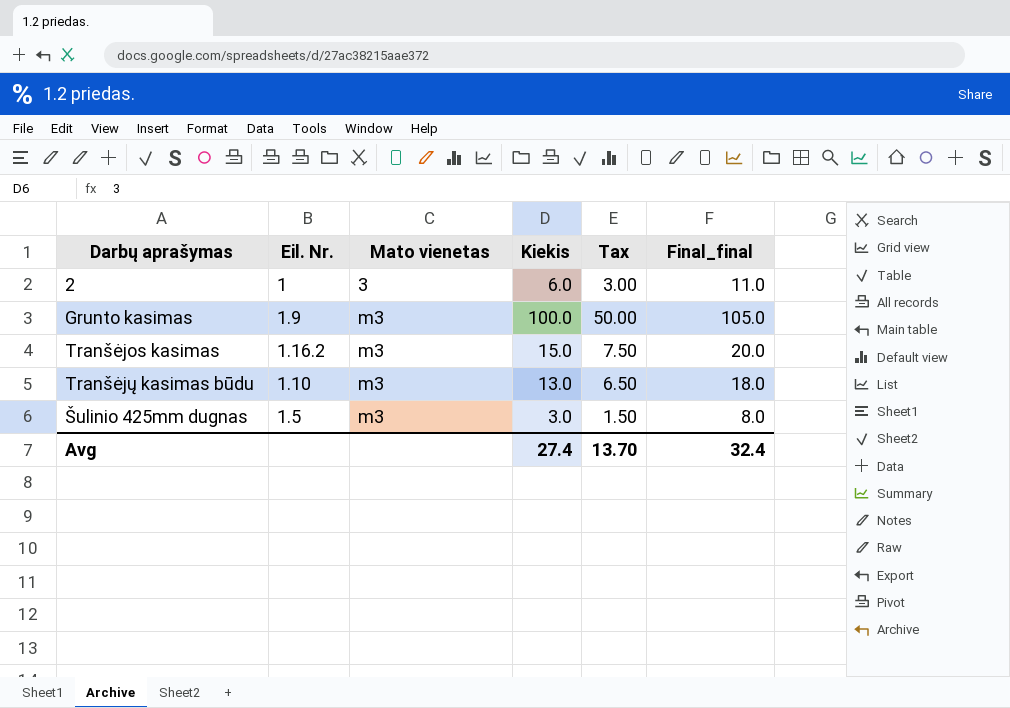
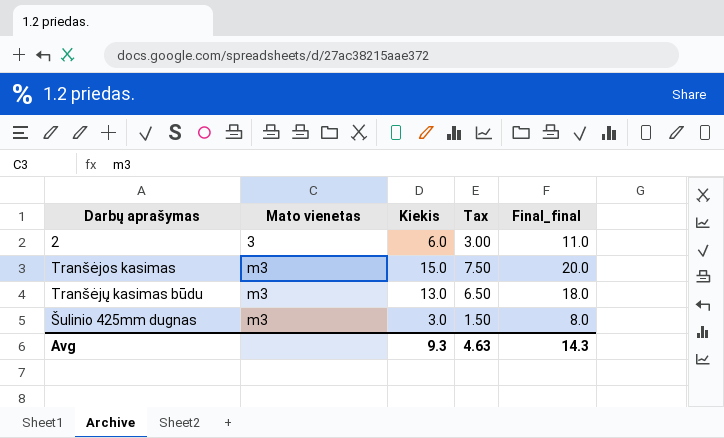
column Eil. Nr. | position: 2 -> none
row Grunto kasimas: 1.9 | m3 | 100.0 | 50.00 | 105.0 -> none
Avg | Kiekis: 27.4 -> 9.3
Avg | Tax: 13.70 -> 4.63
Avg | Final_final: 32.4 -> 14.3

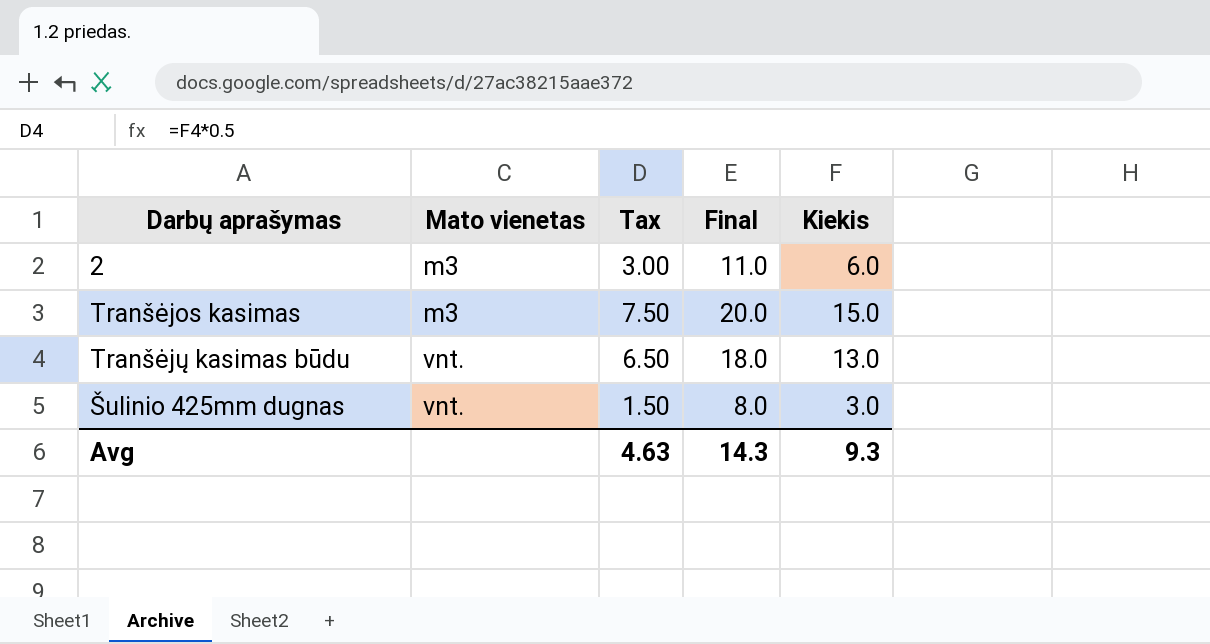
column name: Final_final -> Final
column Kiekis | position: 3 -> 5
2 | Mato vienetas: 3 -> m3
Tranšėjų kasimas būdu | Mato vienetas: m3 -> vnt.
Šulinio 425mm dugnas | Mato vienetas: m3 -> vnt.

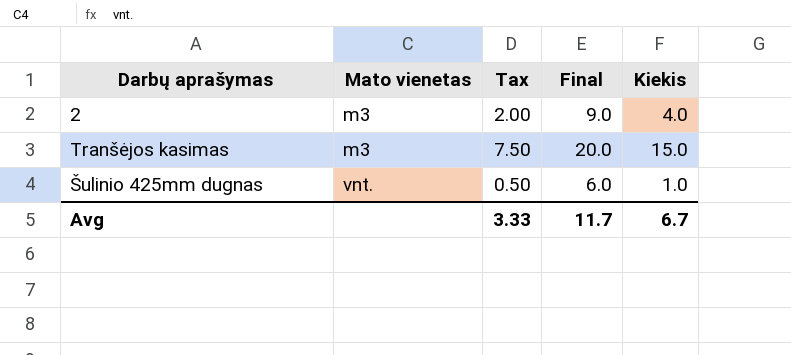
row Tranšėjų kasimas būdu: vnt. | 6.50 | 18.0 | 13.0 -> none
2 | Tax: 3.00 -> 2.00
2 | Final: 11.0 -> 9.0
2 | Kiekis: 6.0 -> 4.0
Šulinio 425mm dugnas | Tax: 1.50 -> 0.50
Šulinio 425mm dugnas | Final: 8.0 -> 6.0
Šulinio 425mm dugnas | Kiekis: 3.0 -> 1.0
Avg | Tax: 4.63 -> 3.33
Avg | Final: 14.3 -> 11.7
Avg | Kiekis: 9.3 -> 6.7

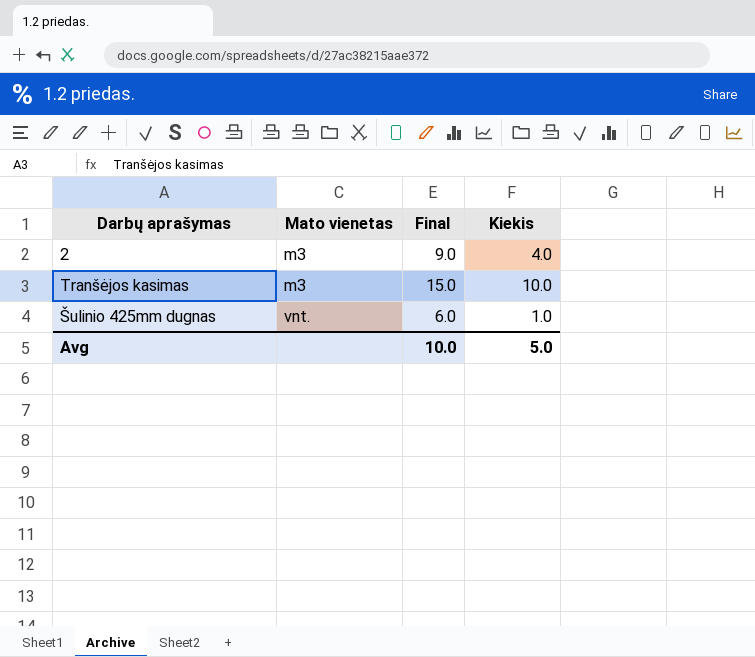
column Tax | formula: [Kiekis] * 0.5 -> none
Tranšėjos kasimas | Final: 20.0 -> 15.0
Tranšėjos kasimas | Kiekis: 15.0 -> 10.0
Avg | Final: 11.7 -> 10.0
Avg | Kiekis: 6.7 -> 5.0

